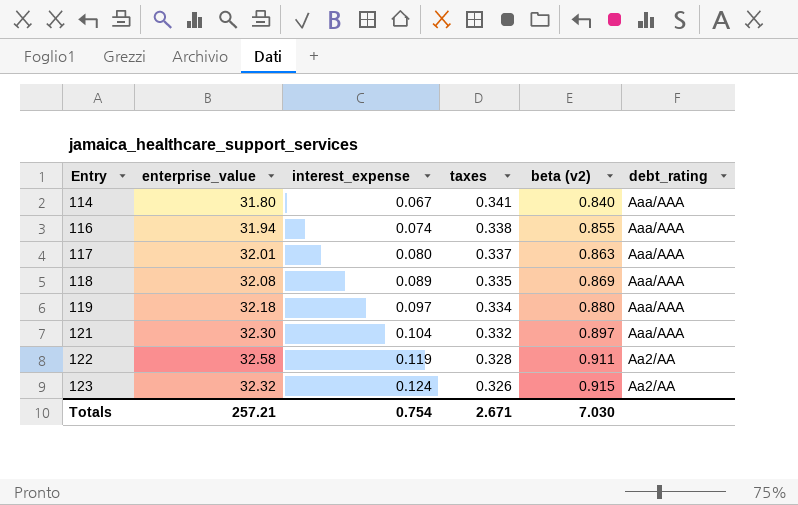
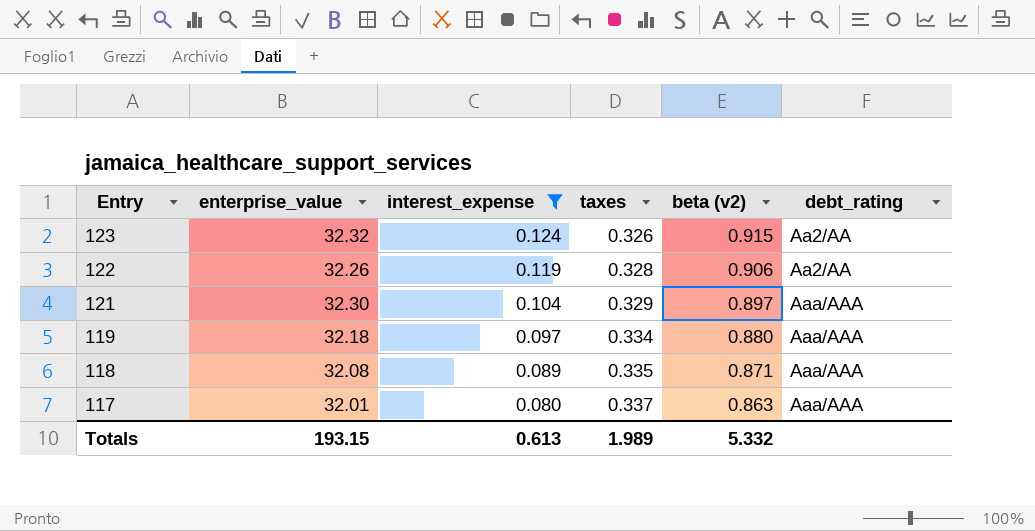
filter: none -> interest_expense >= 0.080
row order: Entry ascending -> Entry descending
122 | enterprise_value: 32.58 -> 32.26
122 | beta (v2): 0.911 -> 0.906
121 | taxes: 0.332 -> 0.329
118 | beta (v2): 0.869 -> 0.871
Totals | enterprise_value: 257.21 -> 193.15
Totals | interest_expense: 0.754 -> 0.613
Totals | taxes: 2.671 -> 1.989
Totals | beta (v2): 7.030 -> 5.332

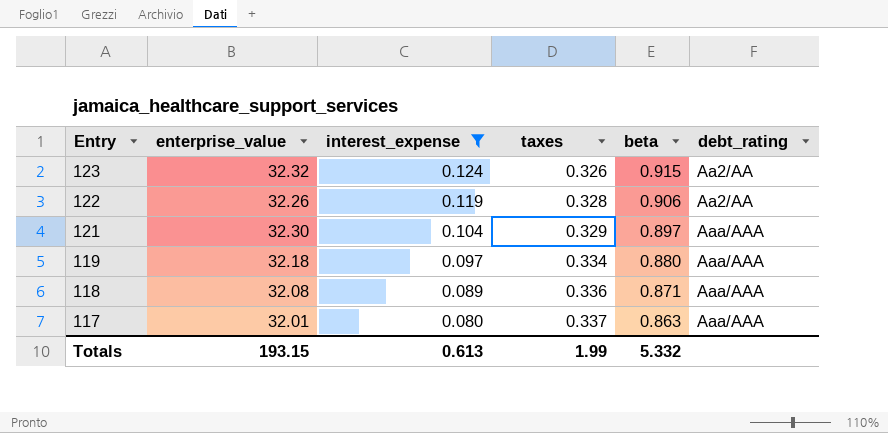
column name: beta (v2) -> beta
118 | taxes: 0.335 -> 0.336
Totals | taxes: 1.989 -> 1.99

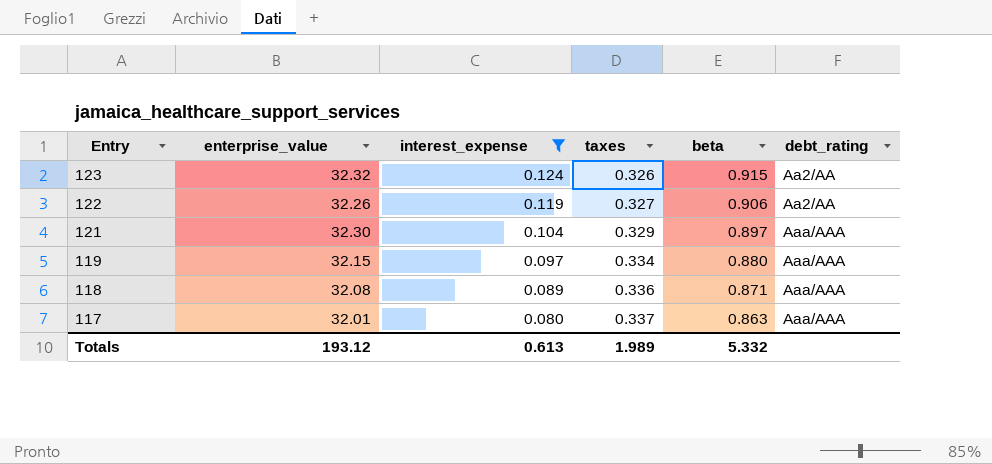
122 | taxes: 0.328 -> 0.327
119 | enterprise_value: 32.18 -> 32.15
Totals | enterprise_value: 193.15 -> 193.12
Totals | taxes: 1.99 -> 1.989

